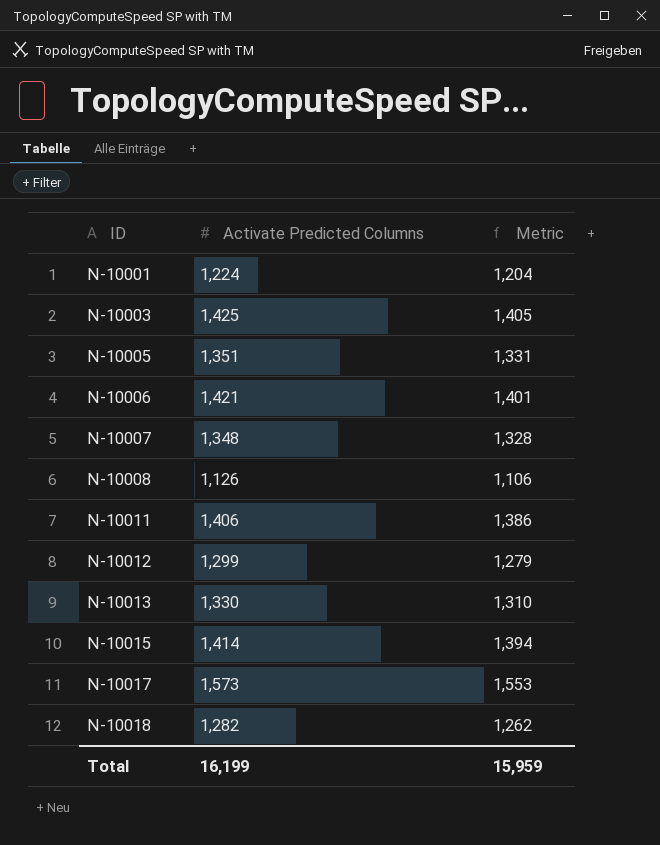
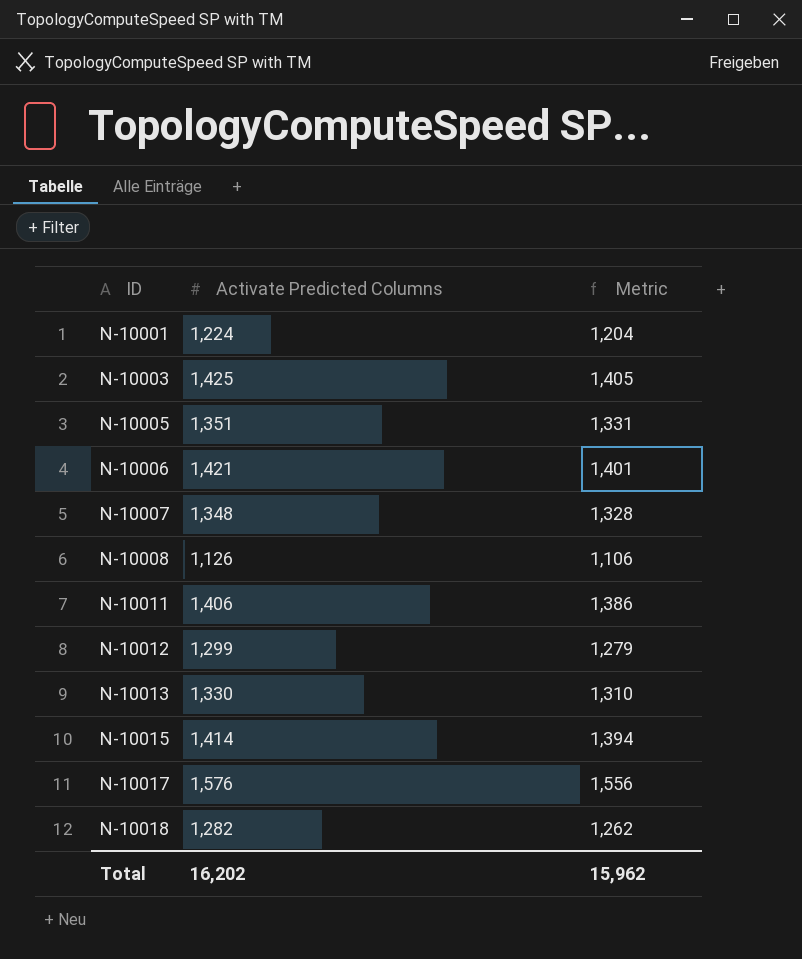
N-10017 | Activate Predicted Columns: 1,573 -> 1,576
N-10017 | Metric: 1,553 -> 1,556
Total | Activate Predicted Columns: 16,199 -> 16,202
Total | Metric: 15,959 -> 15,962

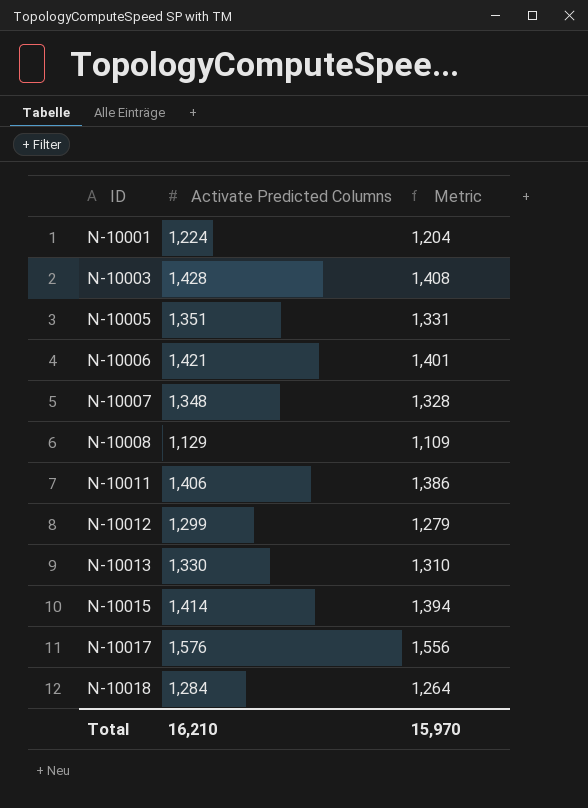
N-10003 | Activate Predicted Columns: 1,425 -> 1,428
N-10003 | Metric: 1,405 -> 1,408
N-10008 | Activate Predicted Columns: 1,126 -> 1,129
N-10008 | Metric: 1,106 -> 1,109
N-10018 | Activate Predicted Columns: 1,282 -> 1,284
N-10018 | Metric: 1,262 -> 1,264
Total | Activate Predicted Columns: 16,202 -> 16,210
Total | Metric: 15,962 -> 15,970

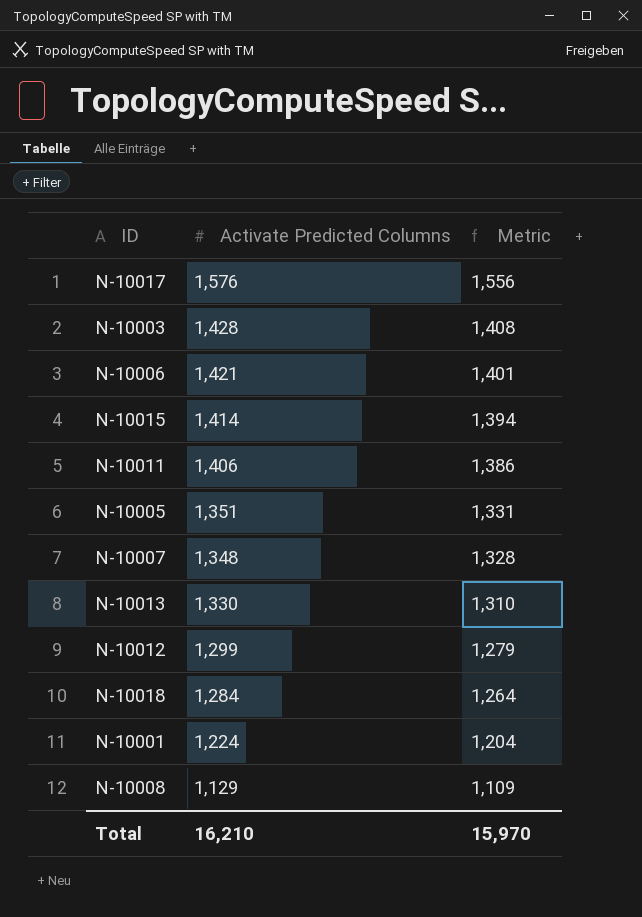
row order: ID ascending -> Activate Predicted Columns descending

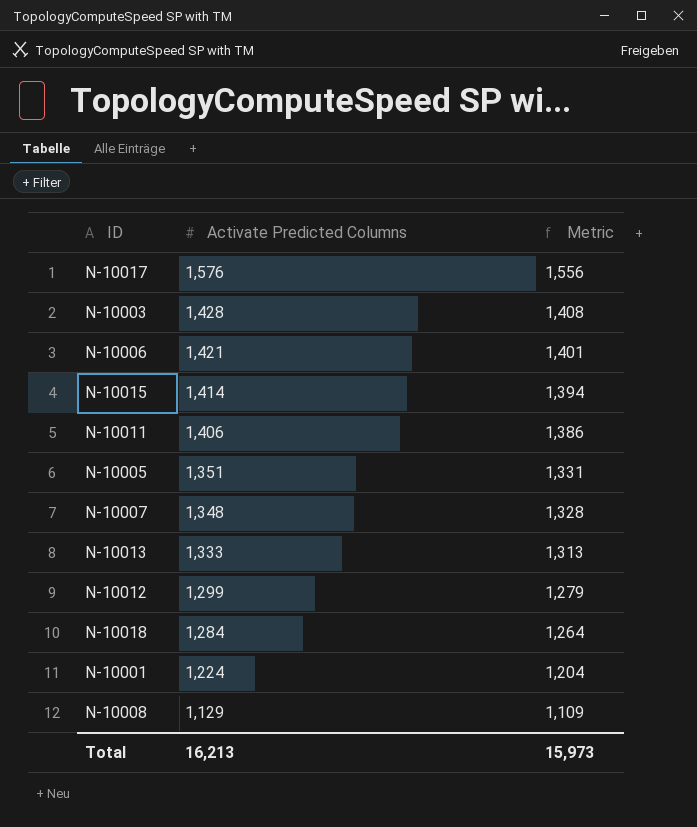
N-10013 | Activate Predicted Columns: 1,330 -> 1,333
N-10013 | Metric: 1,310 -> 1,313
Total | Activate Predicted Columns: 16,210 -> 16,213
Total | Metric: 15,970 -> 15,973

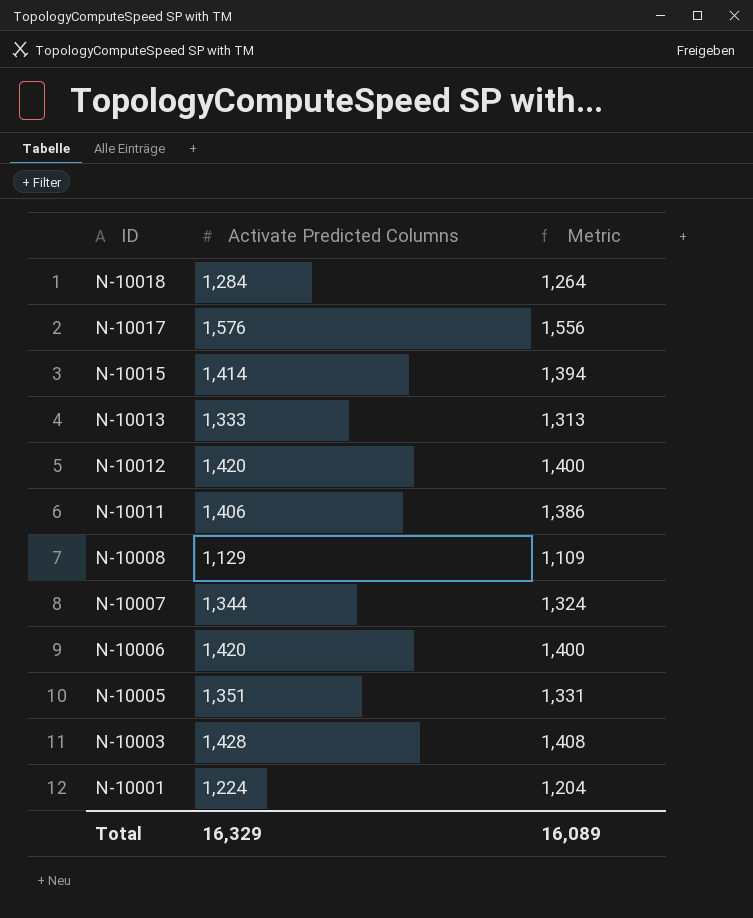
row order: Activate Predicted Columns descending -> ID descending
N-10012 | Activate Predicted Columns: 1,299 -> 1,420
N-10012 | Metric: 1,279 -> 1,400
N-10007 | Activate Predicted Columns: 1,348 -> 1,344
N-10007 | Metric: 1,328 -> 1,324
N-10006 | Activate Predicted Columns: 1,421 -> 1,420
N-10006 | Metric: 1,401 -> 1,400
Total | Activate Predicted Columns: 16,213 -> 16,329
Total | Metric: 15,973 -> 16,089

